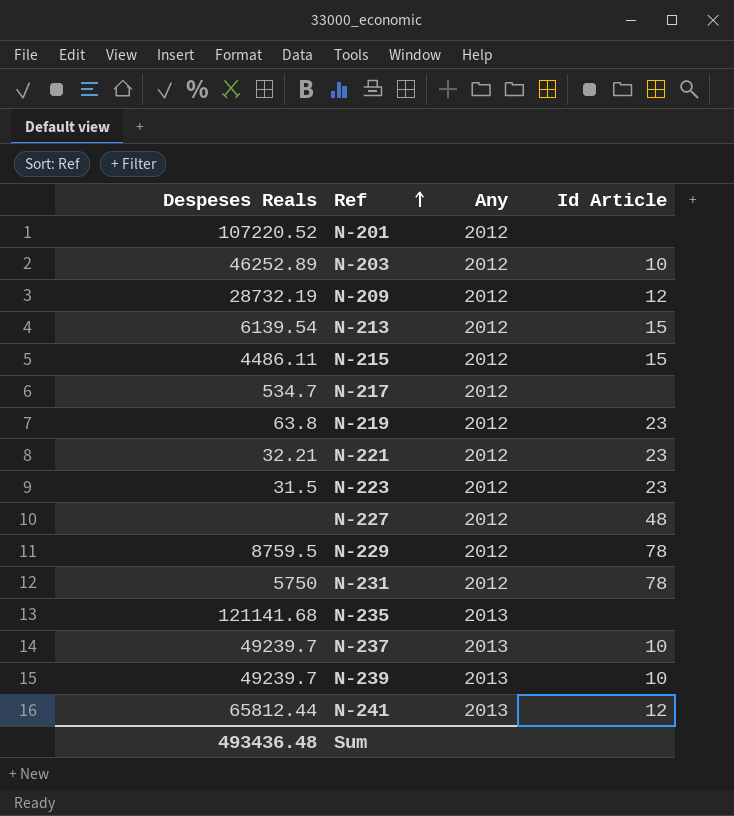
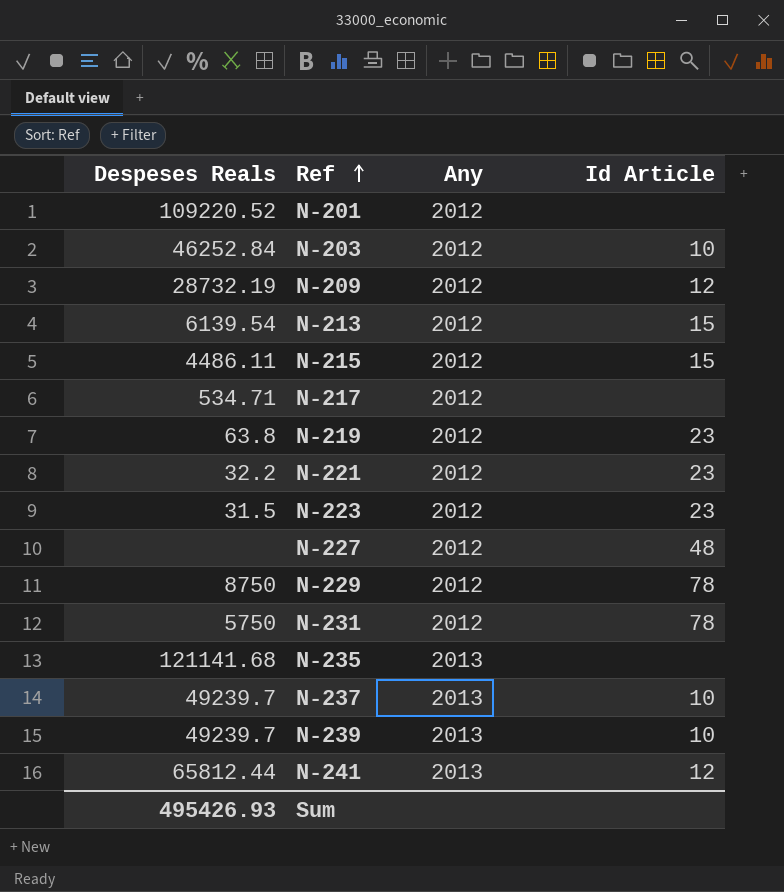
N-201 | Despeses Reals: 107220.52 -> 109220.52
N-203 | Despeses Reals: 46252.89 -> 46252.84
N-217 | Despeses Reals: 534.7 -> 534.71
N-221 | Despeses Reals: 32.21 -> 32.2
N-229 | Despeses Reals: 8759.5 -> 8750
Sum | Despeses Reals: 493436.48 -> 495426.93

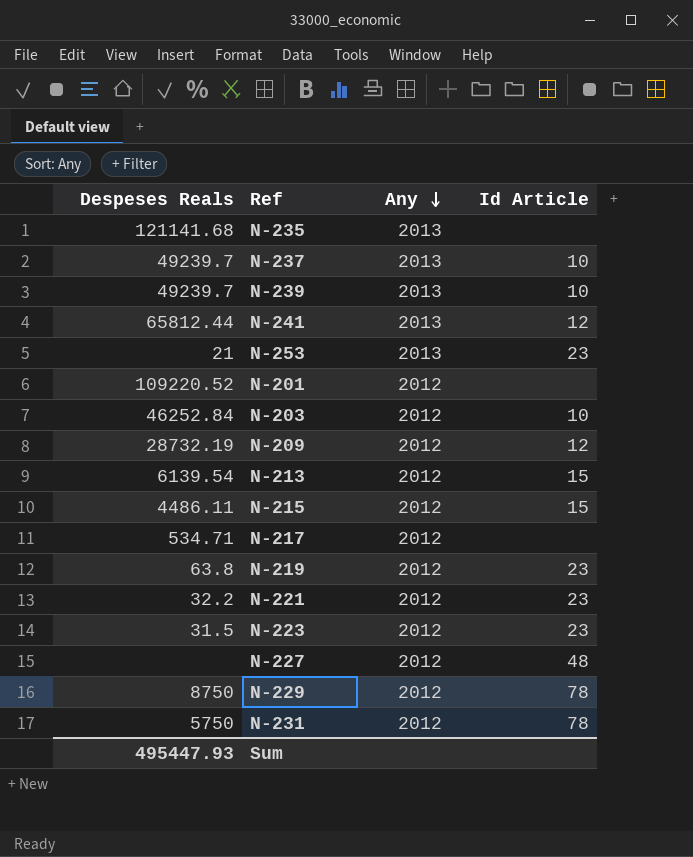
row order: Ref ascending -> Any descending
row N-253: none -> 21 | 2013 | 23
Sum | Despeses Reals: 495426.93 -> 495447.93

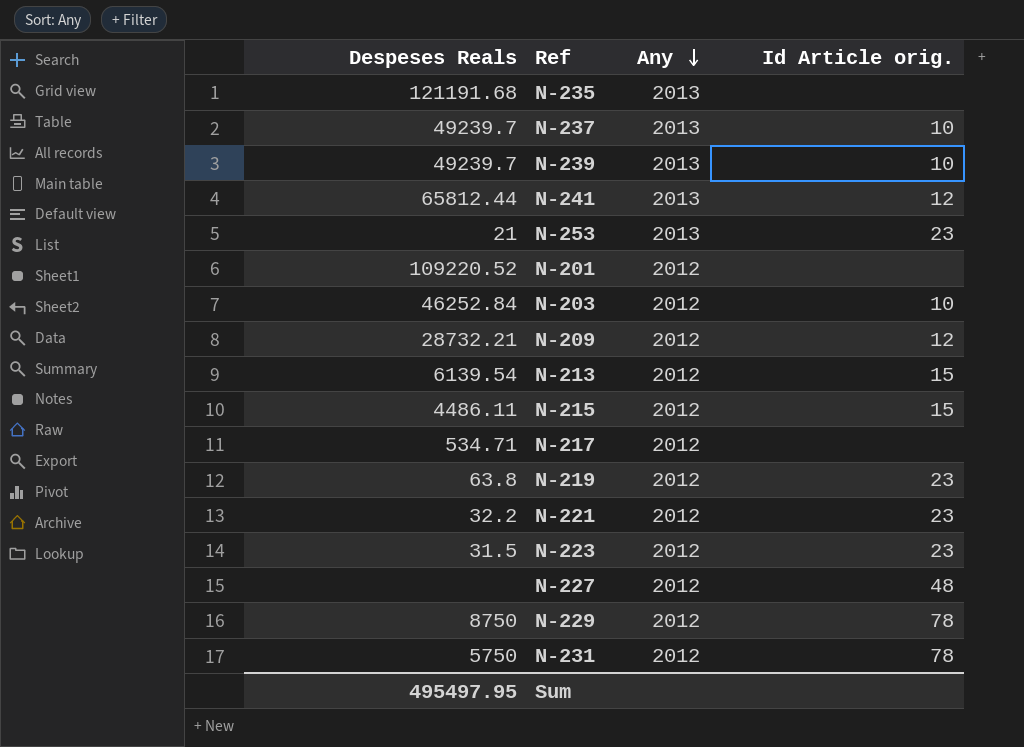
column name: Id Article -> Id Article orig.
N-235 | Despeses Reals: 121141.68 -> 121191.68
N-209 | Despeses Reals: 28732.19 -> 28732.21
Sum | Despeses Reals: 495447.93 -> 495497.95

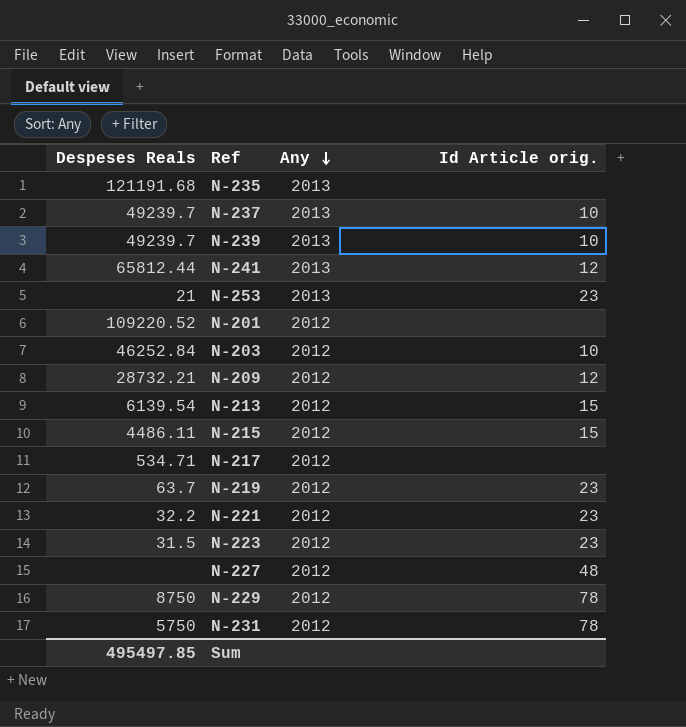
N-219 | Despeses Reals: 63.8 -> 63.7
Sum | Despeses Reals: 495497.95 -> 495497.85

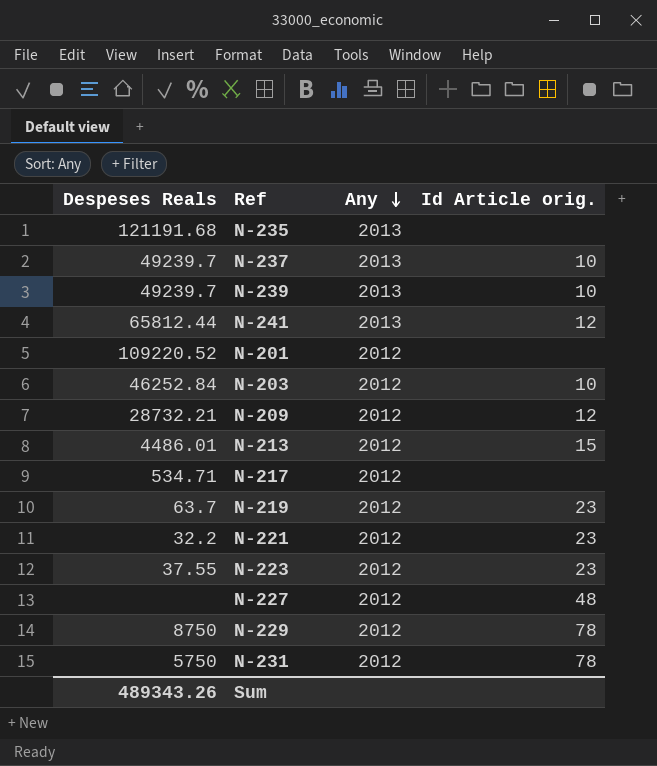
row N-253: 21 | 2013 | 23 -> none
row N-215: 4486.11 | 2012 | 15 -> none
N-213 | Despeses Reals: 6139.54 -> 4486.01
N-223 | Despeses Reals: 31.5 -> 37.55
Sum | Despeses Reals: 495497.85 -> 489343.26

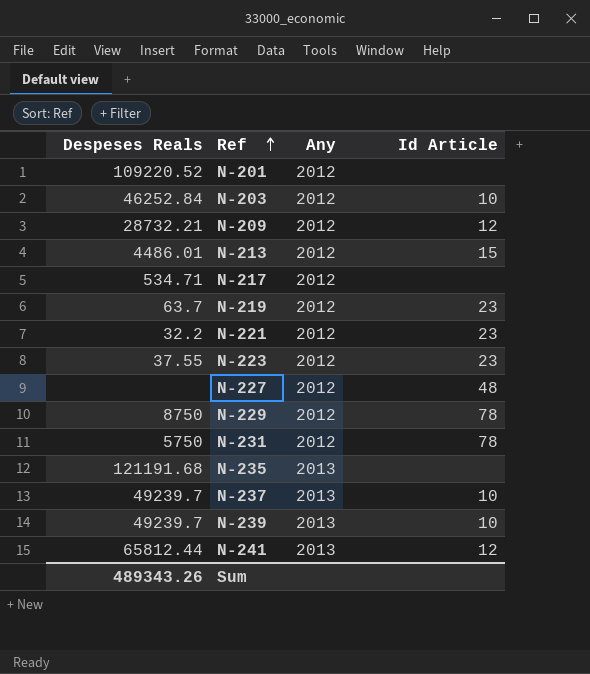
row order: Any descending -> Ref ascending
column name: Id Article orig. -> Id Article

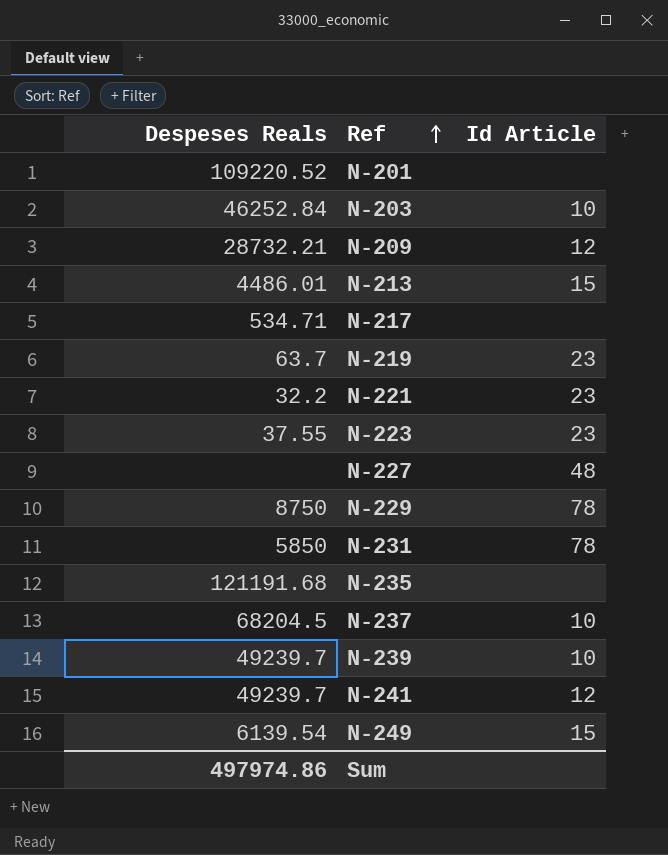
column Any | position: 3 -> none
N-231 | Despeses Reals: 5750 -> 5850
N-237 | Despeses Reals: 49239.7 -> 68204.5
N-241 | Despeses Reals: 65812.44 -> 49239.7
row N-249: none -> 6139.54 | 15
Sum | Despeses Reals: 489343.26 -> 497974.86

